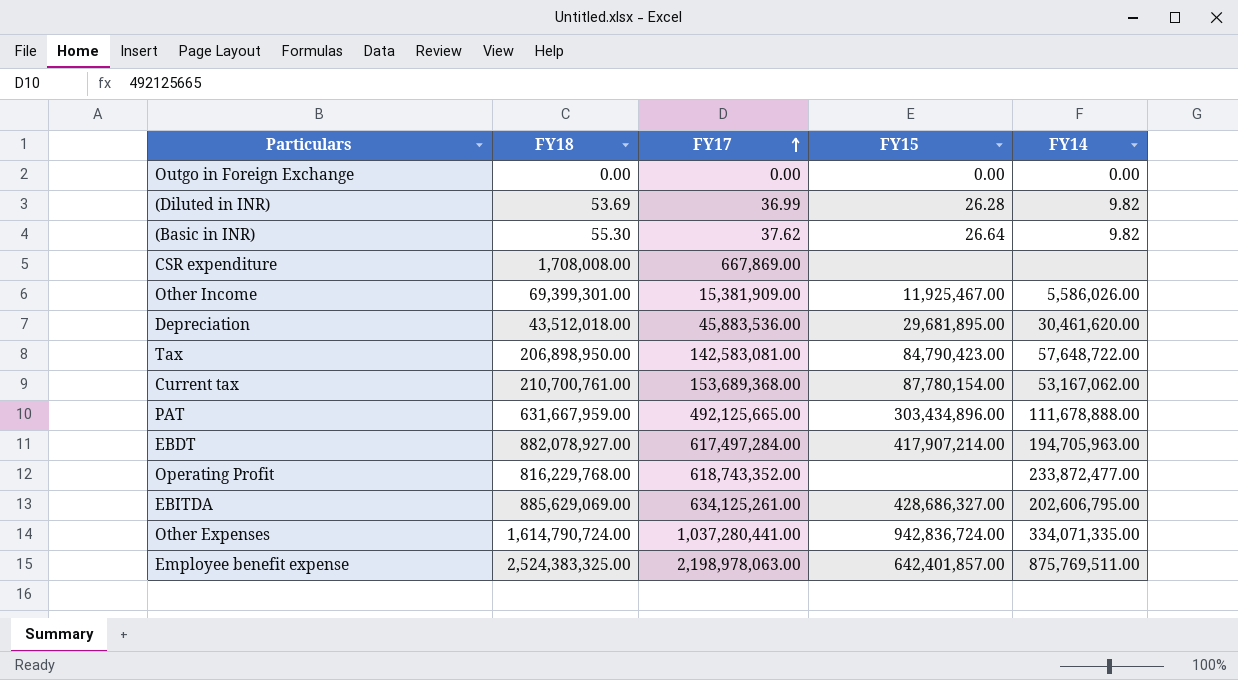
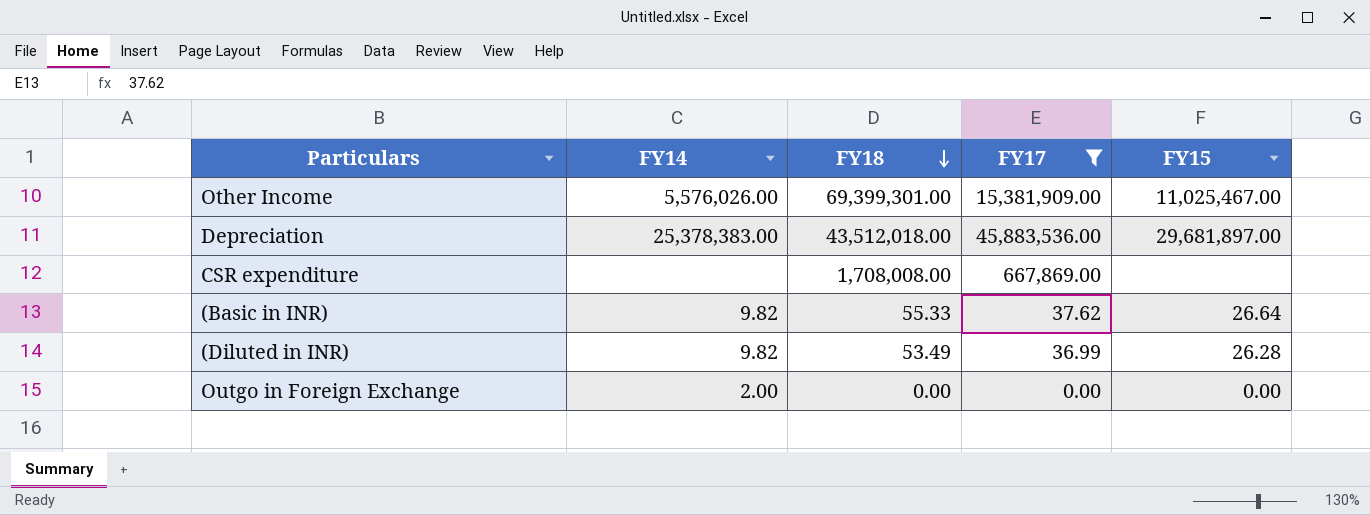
filter: none -> FY17 <= 45,883,536.00
row order: FY17 ascending -> FY18 descending
column FY14 | position: 5 -> 2
Other Income | FY14: 5,586,026.00 -> 5,576,026.00
Other Income | FY15: 11,925,467.00 -> 11,025,467.00
Depreciation | FY14: 30,461,620.00 -> 25,378,383.00
Depreciation | FY15: 29,681,895.00 -> 29,681,897.00
(Basic in INR) | FY18: 55.30 -> 55.33
(Diluted in INR) | FY18: 53.69 -> 53.49
Outgo in Foreign Exchange | FY14: 0.00 -> 2.00

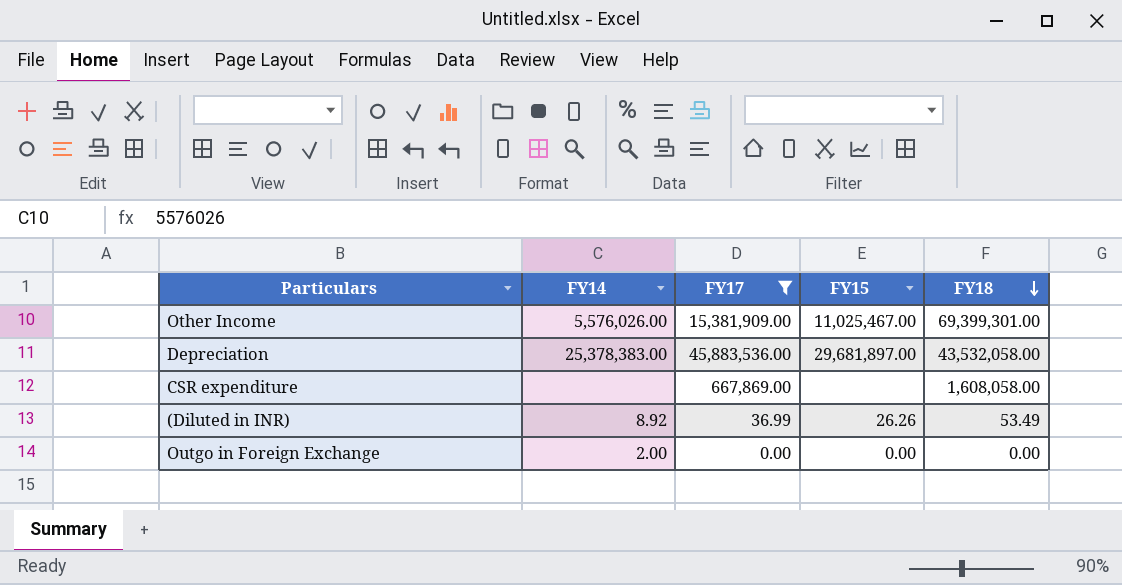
column FY18 | position: 3 -> 5
row (Basic in INR): 9.82 | 55.33 | 37.62 | 26.64 -> none
Depreciation | FY18: 43,512,018.00 -> 43,532,058.00
CSR expenditure | FY18: 1,708,008.00 -> 1,608,058.00
(Diluted in INR) | FY14: 9.82 -> 8.92
(Diluted in INR) | FY15: 26.28 -> 26.26

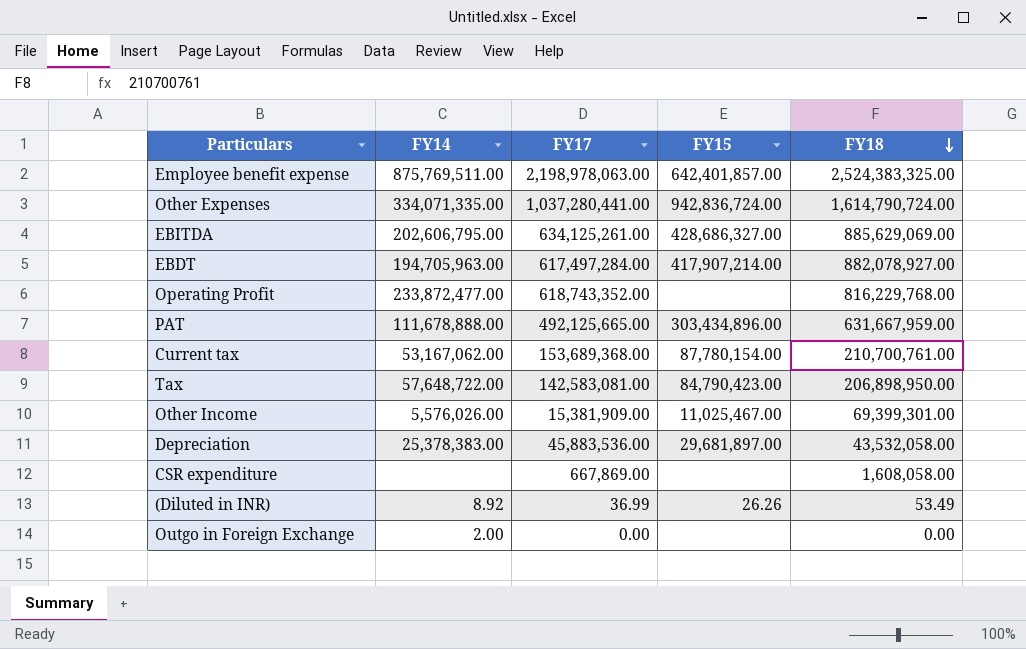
filter: FY17 <= 45,883,536.00 -> none
Outgo in Foreign Exchange | FY15: 0.00 -> none

